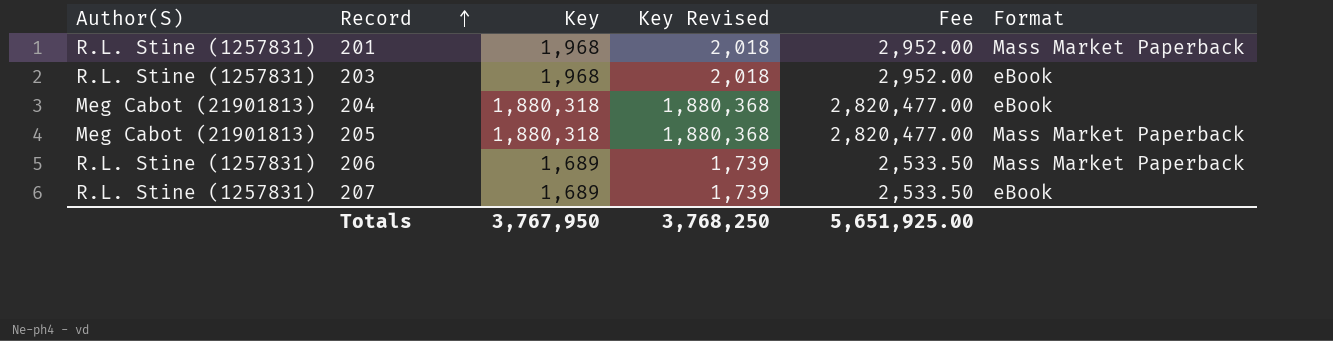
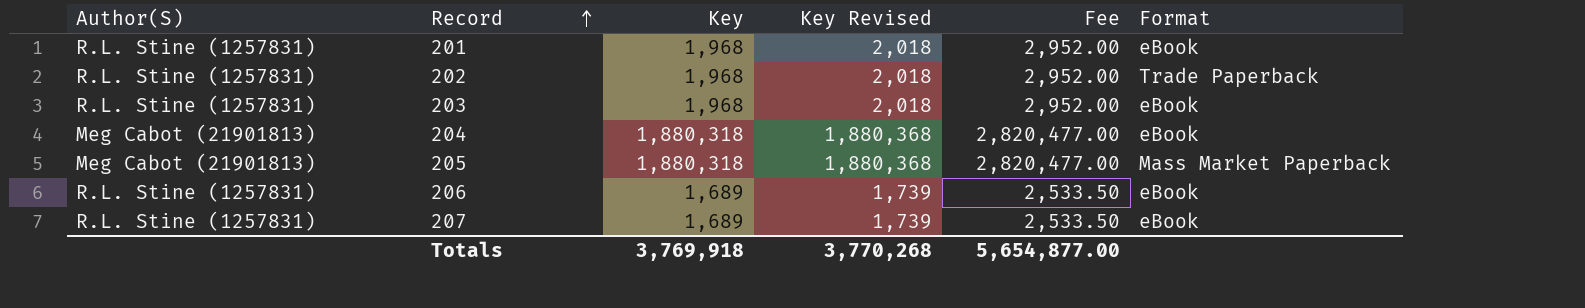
201 | Format: Mass Market Paperback -> eBook
row 202: none -> R.L. Stine (1257831) | 1,968 | 2,018 | 2,952.00 | Trade Paperback
206 | Format: Mass Market Paperback -> eBook
Totals | Key: 3,767,950 -> 3,769,918
Totals | Key Revised: 3,768,250 -> 3,770,268
Totals | Fee: 5,651,925.00 -> 5,654,877.00

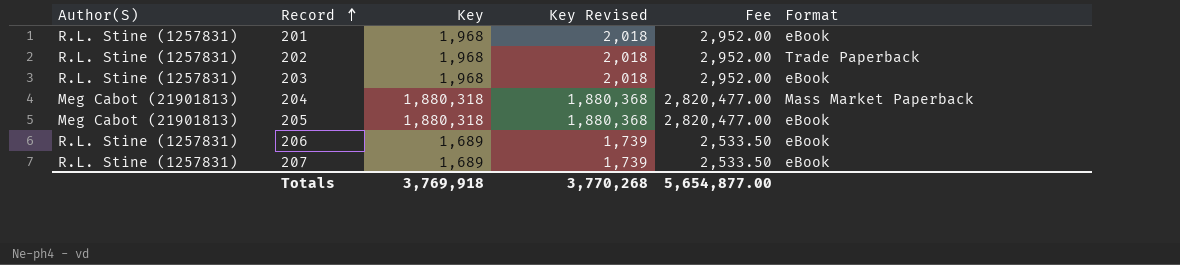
204 | Format: eBook -> Mass Market Paperback
205 | Format: Mass Market Paperback -> eBook

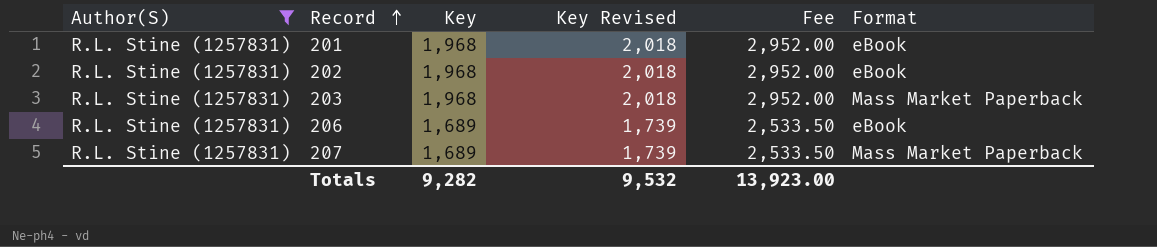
filter: none -> Author(S) = R.L. Stine (1257831)
202 | Format: Trade Paperback -> eBook
203 | Format: eBook -> Mass Market Paperback
207 | Format: eBook -> Mass Market Paperback
Totals | Key: 3,769,918 -> 9,282
Totals | Key Revised: 3,770,268 -> 9,532
Totals | Fee: 5,654,877.00 -> 13,923.00

